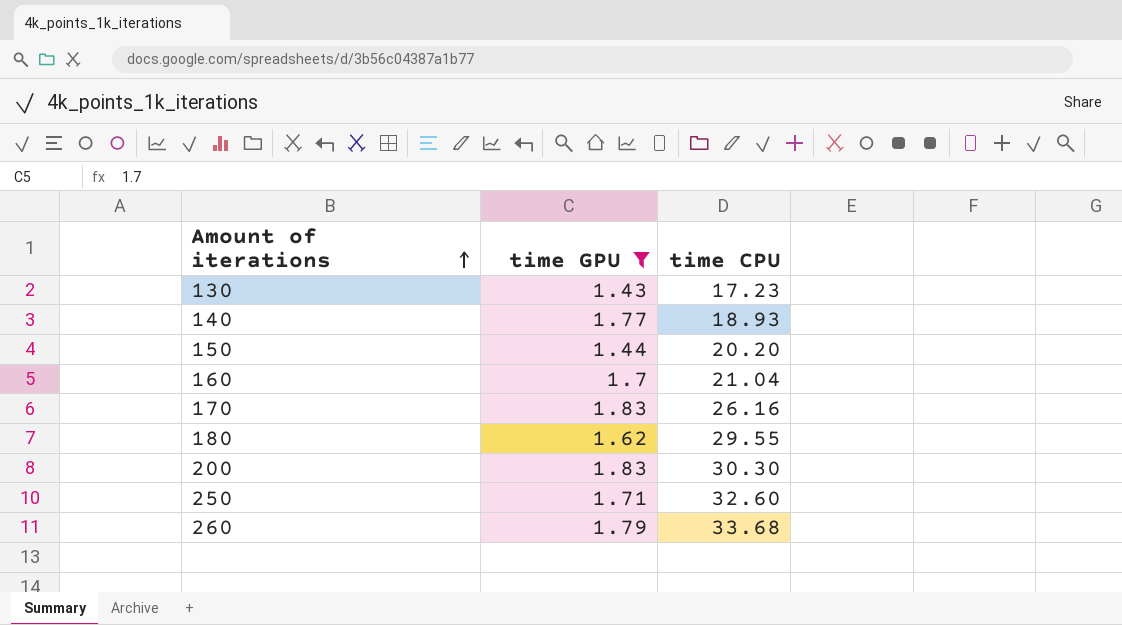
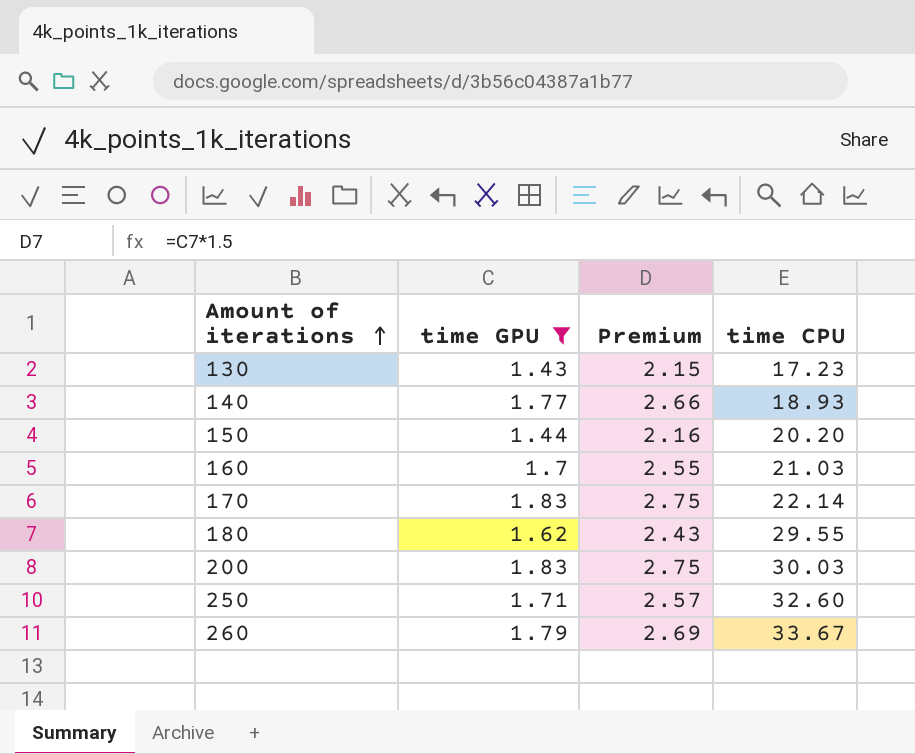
column Premium | formula: none -> [time GPU] * 1.5
160 | time CPU: 21.04 -> 21.03
170 | time CPU: 26.16 -> 22.14
200 | time CPU: 30.30 -> 30.03
260 | time CPU: 33.68 -> 33.67

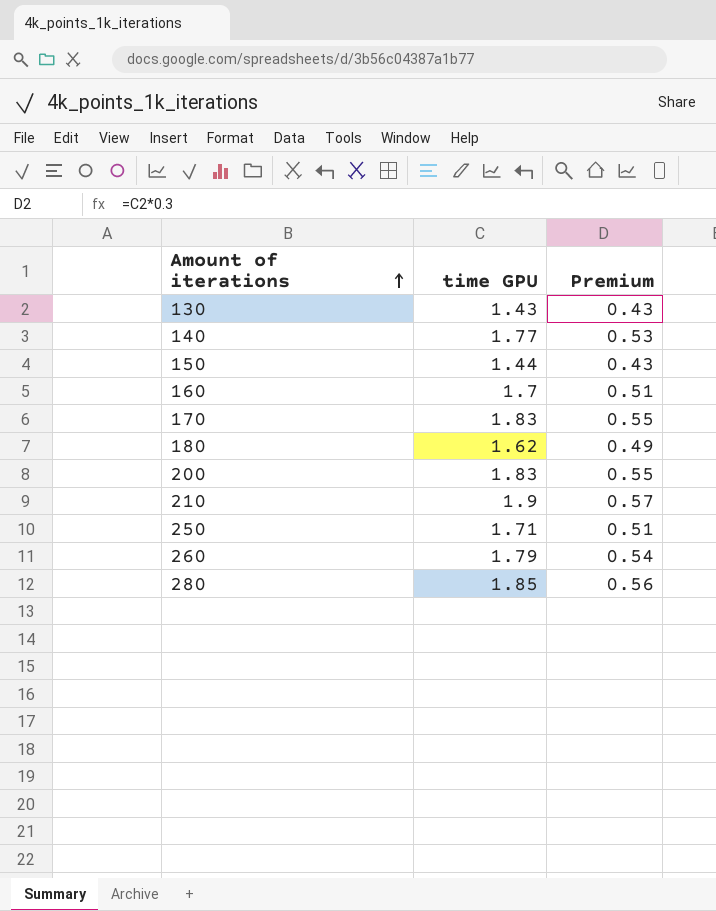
filter: time GPU <= 1.83 -> none
column time CPU | position: 4 -> none
column Premium | formula: [time GPU] * 1.5 -> [time GPU] * 0.3

